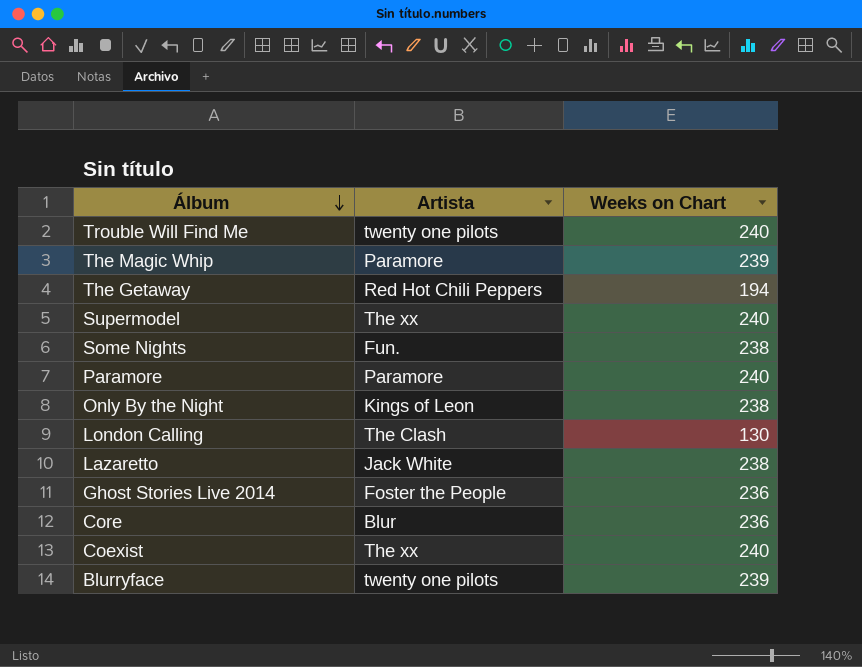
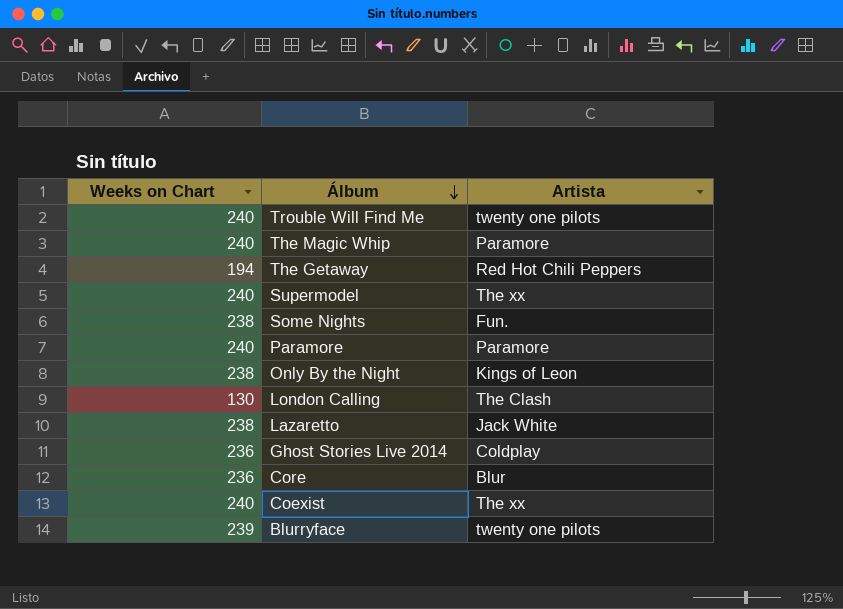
column Weeks on Chart | position: 3 -> 1
The Magic Whip | Weeks on Chart: 239 -> 240
Ghost Stories Live 2014 | Artista: Foster the People -> Coldplay

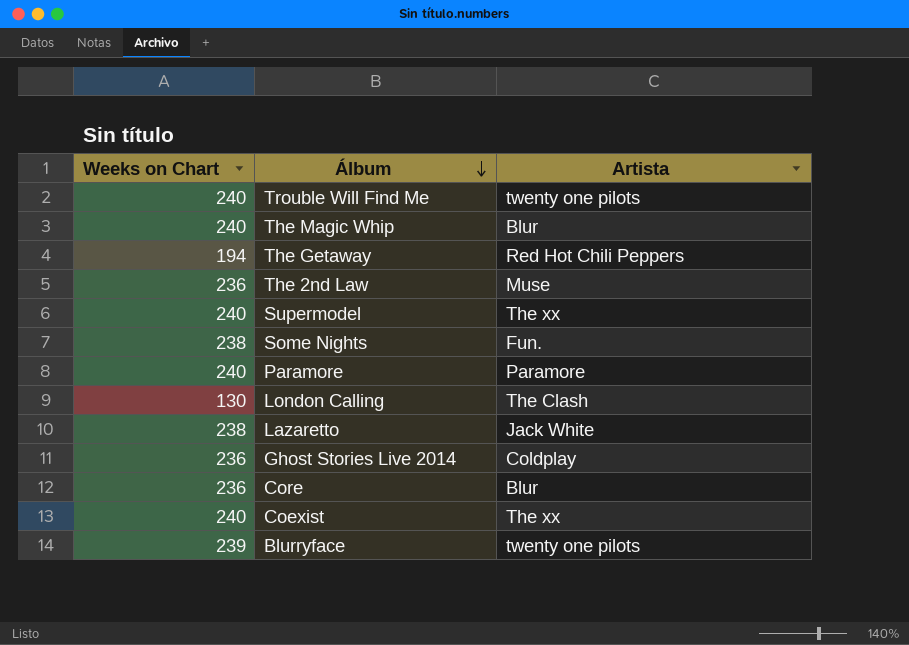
row Only By the Night: 238 | Kings of Leon -> none
The Magic Whip | Artista: Paramore -> Blur
row The 2nd Law: none -> 236 | Muse

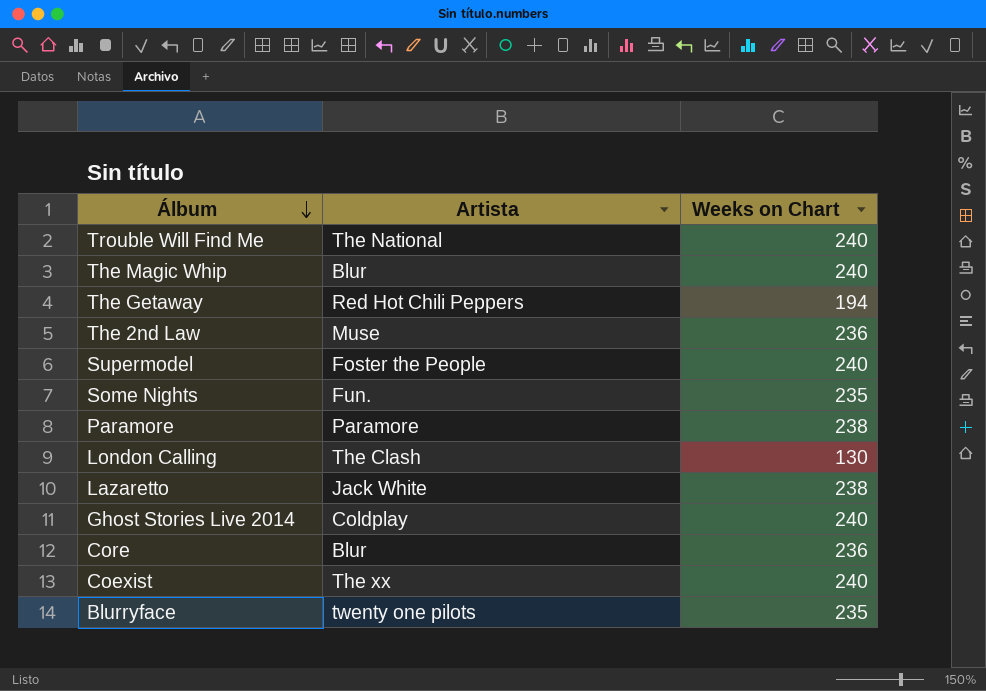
column Weeks on Chart | position: 1 -> 3
Trouble Will Find Me | Artista: twenty one pilots -> The National
Supermodel | Artista: The xx -> Foster the People
Some Nights | Weeks on Chart: 238 -> 235
Paramore | Weeks on Chart: 240 -> 238
Ghost Stories Live 2014 | Weeks on Chart: 236 -> 240
Blurryface | Weeks on Chart: 239 -> 235

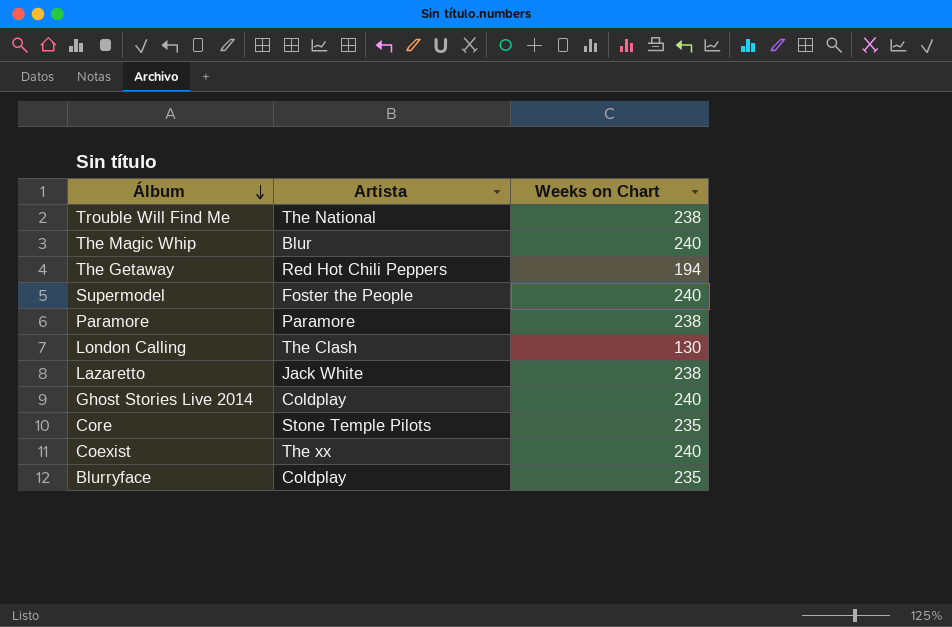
row The 2nd Law: Muse | 236 -> none
row Some Nights: Fun. | 235 -> none
Trouble Will Find Me | Weeks on Chart: 240 -> 238
Core | Artista: Blur -> Stone Temple Pilots
Core | Weeks on Chart: 236 -> 235
Blurryface | Artista: twenty one pilots -> Coldplay

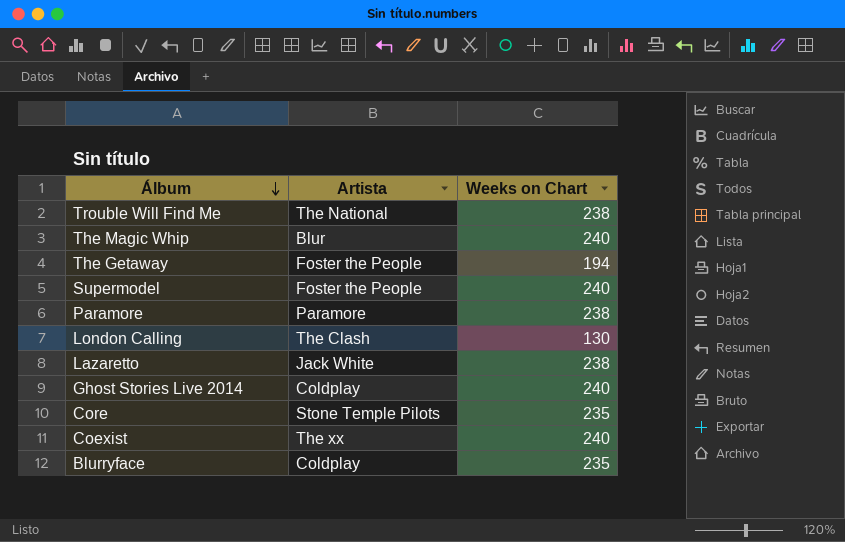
The Getaway | Artista: Red Hot Chili Peppers -> Foster the People

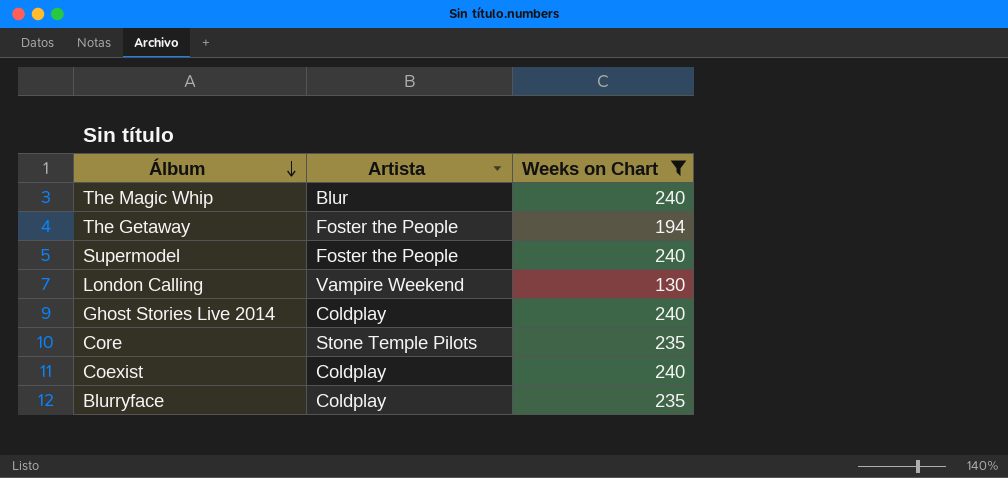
filter: none -> Weeks on Chart != 238
London Calling | Artista: The Clash -> Vampire Weekend
Coexist | Artista: The xx -> Coldplay

